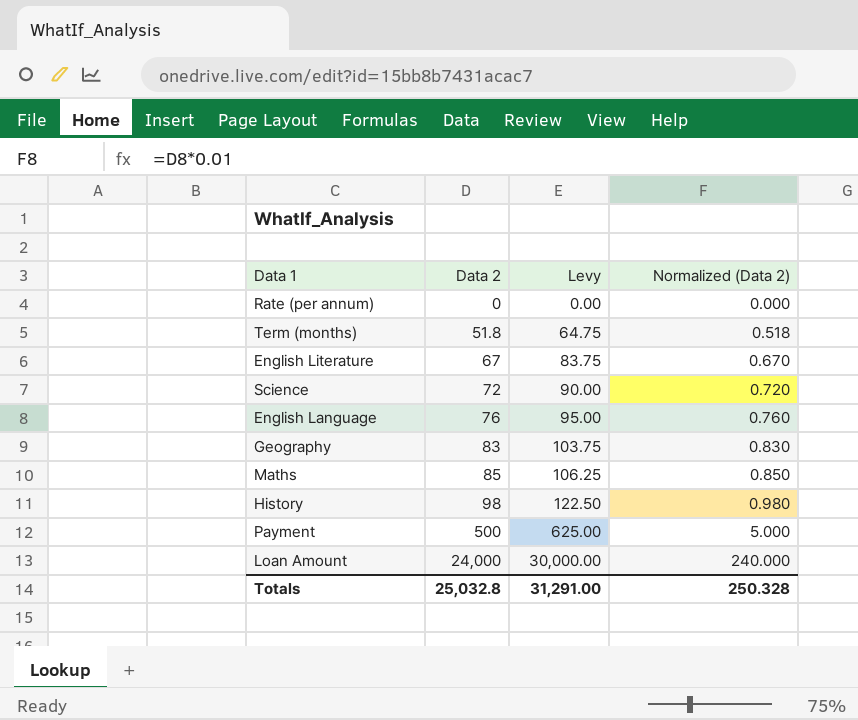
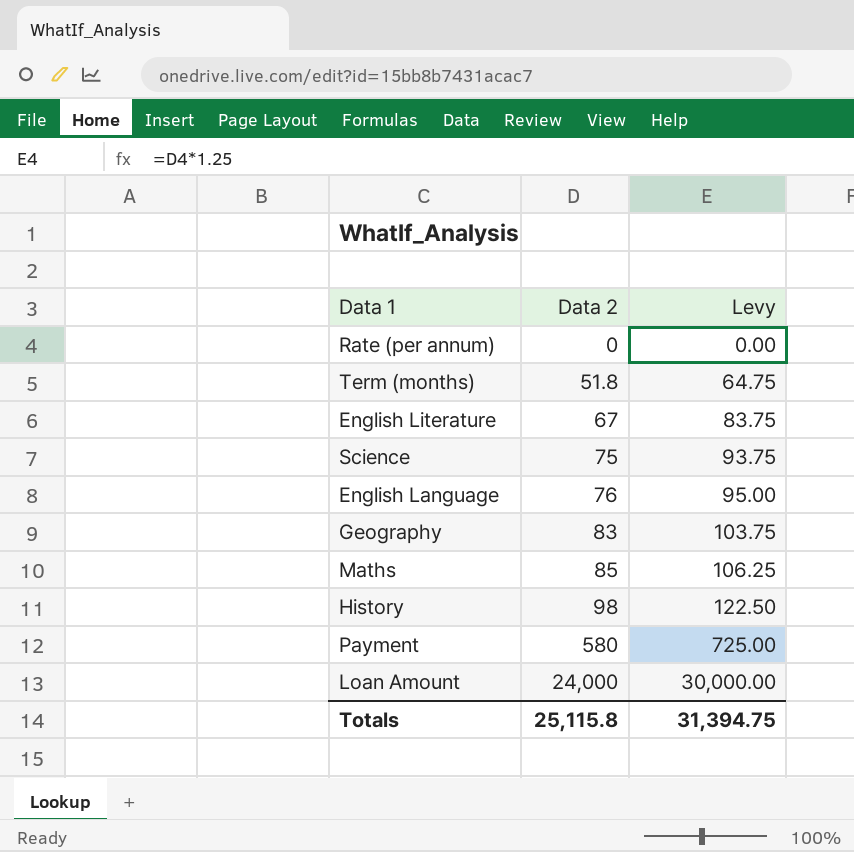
column Normalized (Data 2) | formula: [Data 2] * 0.01 -> none
Science | Data 2: 72 -> 75
Science | Levy: 90.00 -> 93.75
Payment | Data 2: 500 -> 580
Payment | Levy: 625.00 -> 725.00
Totals | Data 2: 25,032.8 -> 25,115.8
Totals | Levy: 31,291.00 -> 31,394.75

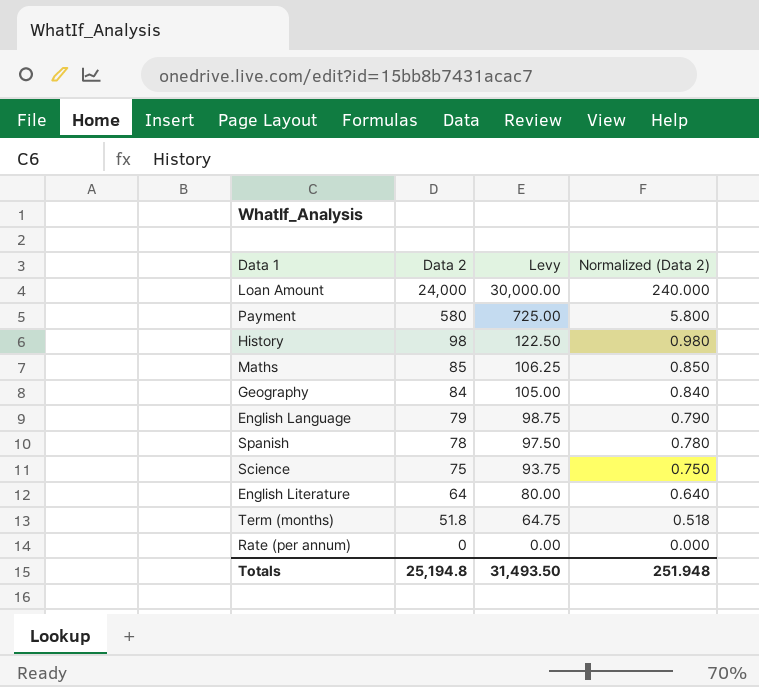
row order: Data 2 ascending -> Data 2 descending
column Normalized (Data 2) | formula: none -> [Data 2] * 0.01
Geography | Data 2: 83 -> 84
Geography | Levy: 103.75 -> 105.00
English Language | Data 2: 76 -> 79
English Language | Levy: 95.00 -> 98.75
row Spanish: none -> 78 | 97.50 | 0.780
English Literature | Data 2: 67 -> 64
English Literature | Levy: 83.75 -> 80.00
Totals | Data 2: 25,115.8 -> 25,194.8
Totals | Levy: 31,394.75 -> 31,493.50

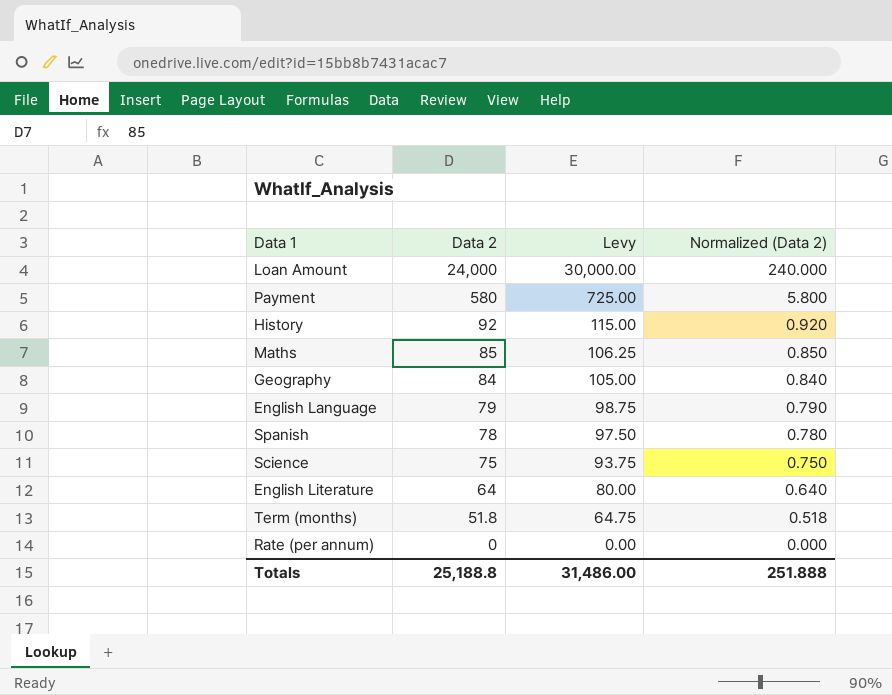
History | Data 2: 98 -> 92
History | Levy: 122.50 -> 115.00
History | Normalized (Data 2): 0.980 -> 0.920
Totals | Data 2: 25,194.8 -> 25,188.8
Totals | Levy: 31,493.50 -> 31,486.00
Totals | Normalized (Data 2): 251.948 -> 251.888

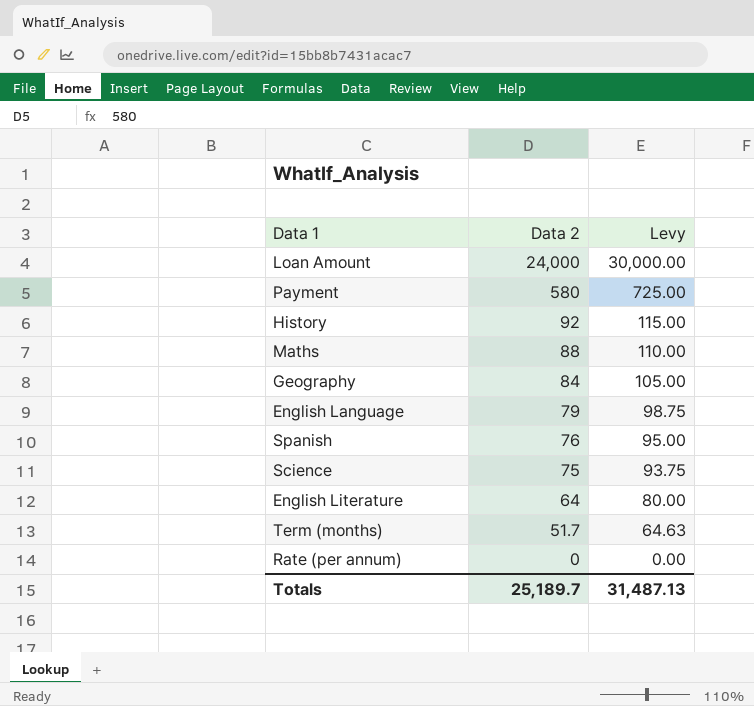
column Normalized (Data 2) | formula: [Data 2] * 0.01 -> none
Maths | Data 2: 85 -> 88
Maths | Levy: 106.25 -> 110.00
Spanish | Data 2: 78 -> 76
Spanish | Levy: 97.50 -> 95.00
Term (months) | Data 2: 51.8 -> 51.7
Term (months) | Levy: 64.75 -> 64.63
Totals | Data 2: 25,188.8 -> 25,189.7
Totals | Levy: 31,486.00 -> 31,487.13

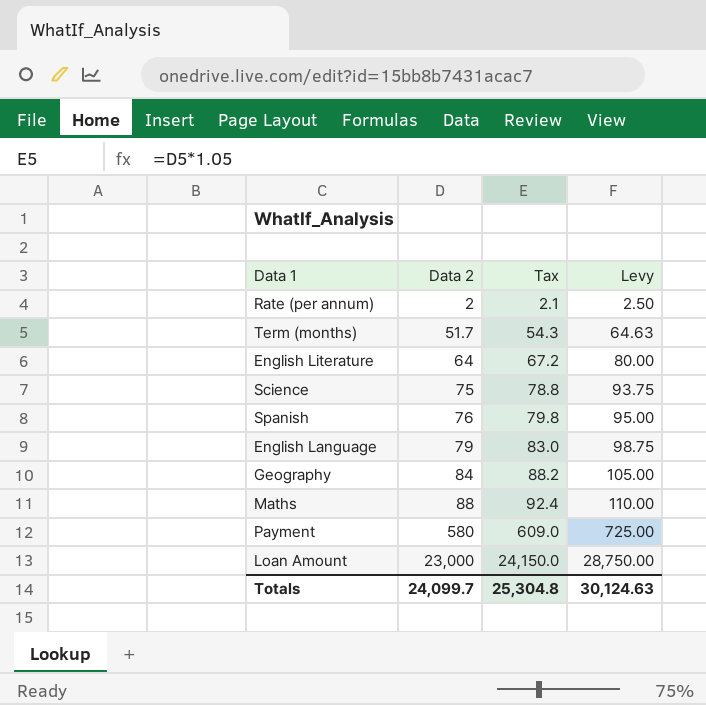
row order: Data 2 descending -> Data 2 ascending
column Tax | formula: none -> [Data 2] * 1.05
row History: 92 | 115.00 -> none
Rate (per annum) | Data 2: 0 -> 2
Rate (per annum) | Levy: 0.00 -> 2.50
Loan Amount | Data 2: 24,000 -> 23,000
Loan Amount | Levy: 30,000.00 -> 28,750.00
Totals | Data 2: 25,189.7 -> 24,099.7
Totals | Levy: 31,487.13 -> 30,124.63

